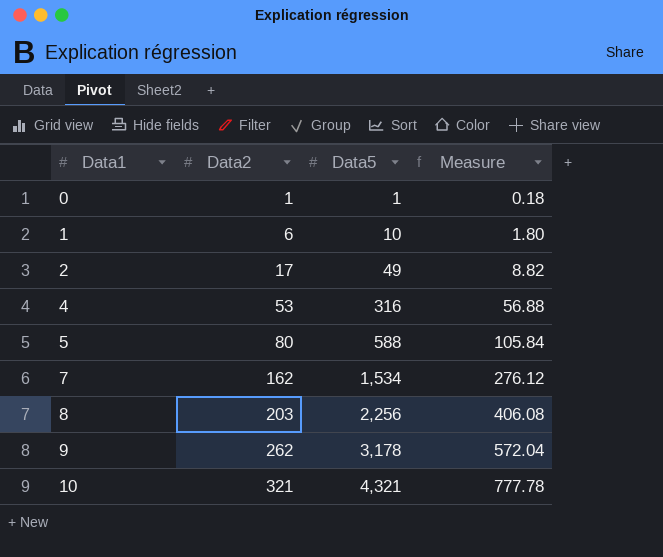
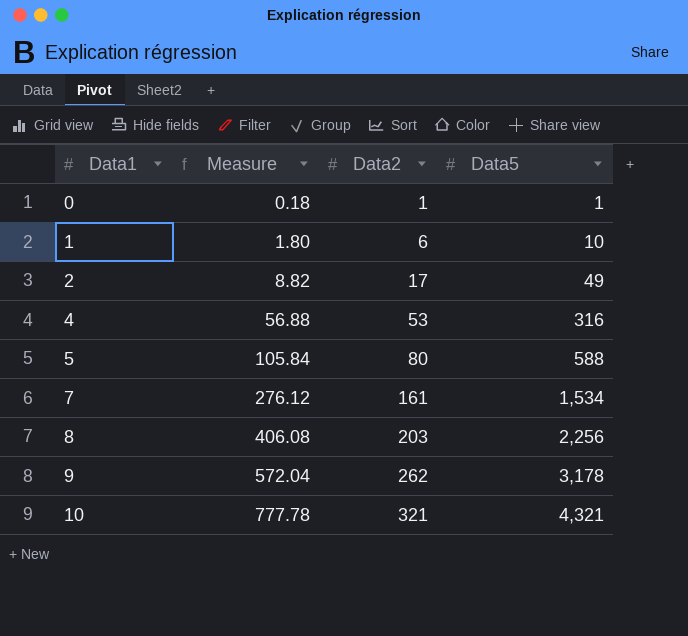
column Measure | position: 4 -> 2
7 | Data2: 162 -> 161

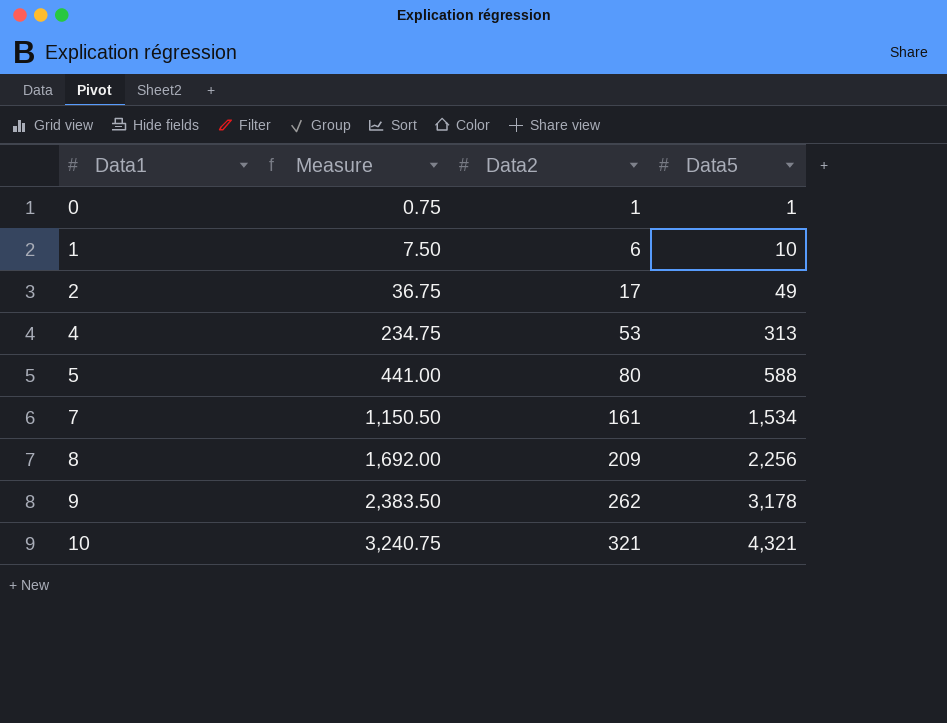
column Measure | formula: [Data5] * 0.18 -> [Data5] * 0.75
4 | Data5: 316 -> 313
8 | Data2: 203 -> 209

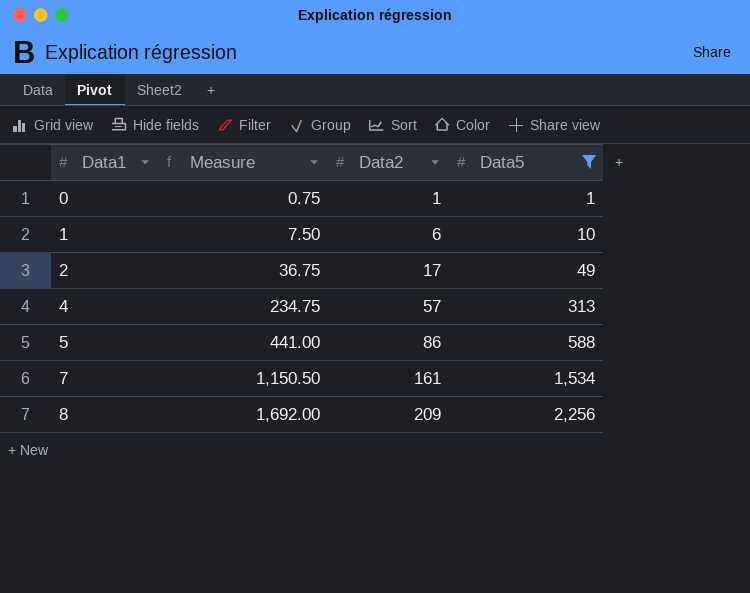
filter: none -> Data5 <= 2,256
4 | Data2: 53 -> 57
5 | Data2: 80 -> 86

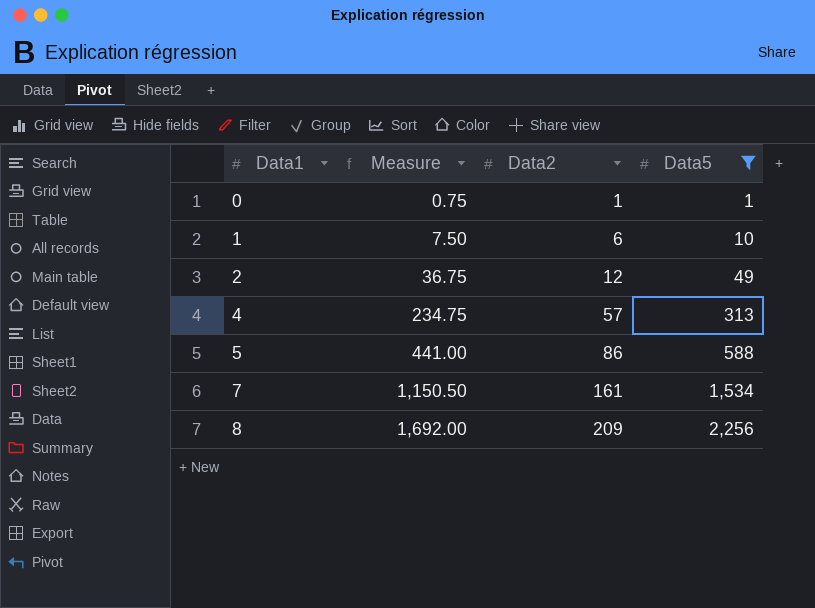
2 | Data2: 17 -> 12

